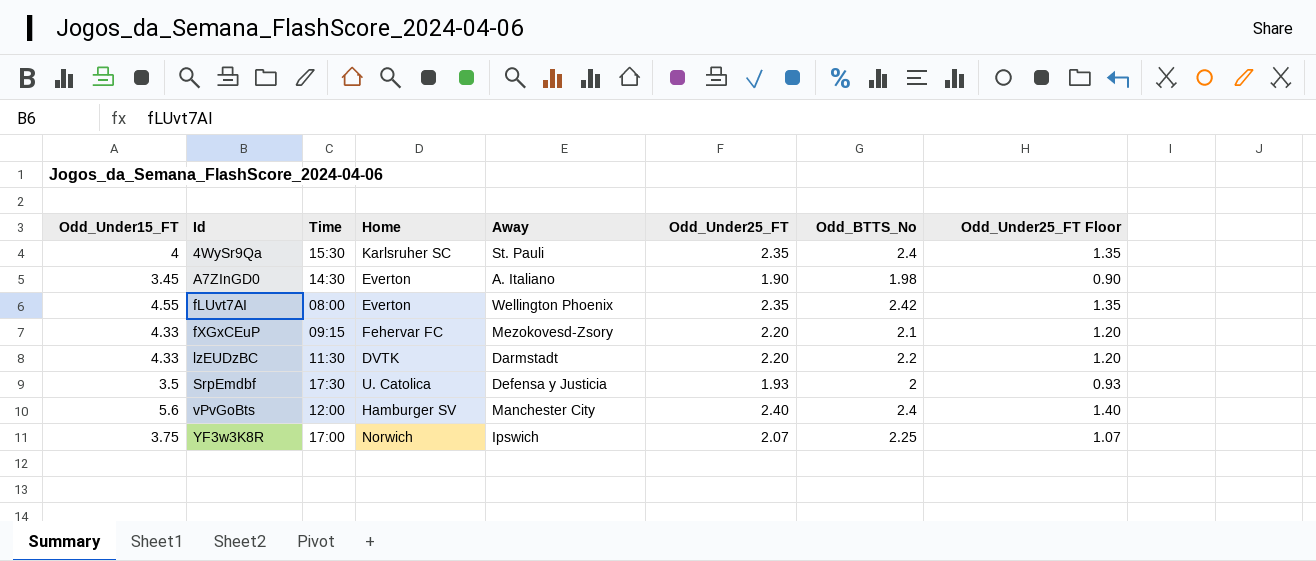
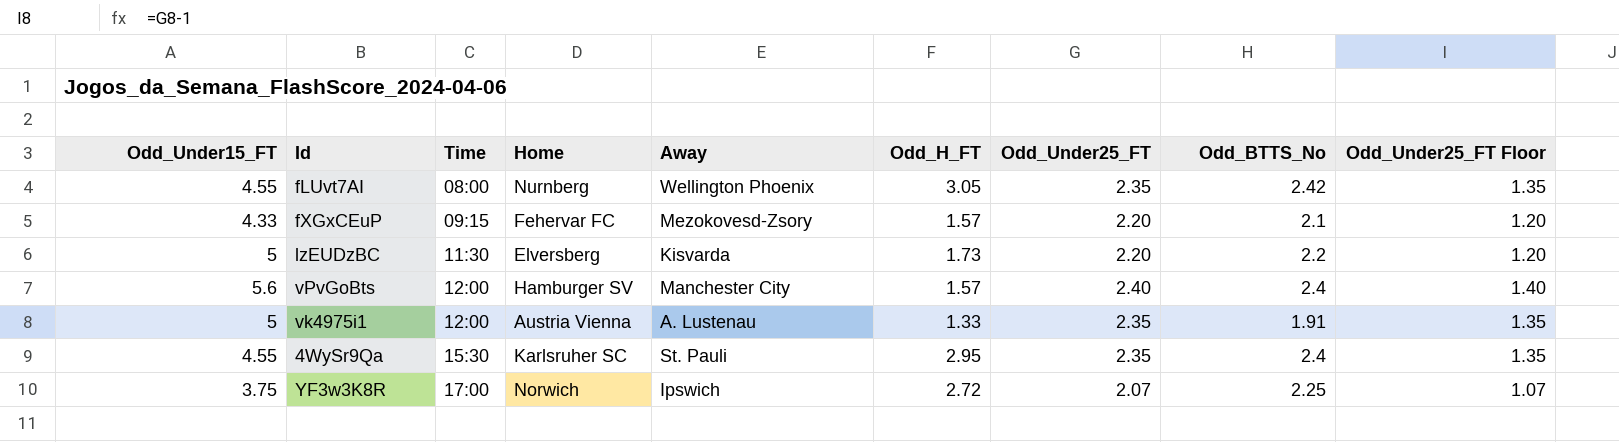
row order: Id ascending -> Time ascending
column Odd_H_FT | position: none -> 6
row A7ZInGD0: 3.45 | 14:30 | Everton | A. Italiano | 1.90 | 1.98 | 0.90 -> none
row SrpEmdbf: 3.5 | 17:30 | U. Catolica | Defensa y Justicia | 1.93 | 2 | 0.93 -> none
fLUvt7AI | Home: Everton -> Nurnberg
lzEUDzBC | Odd_Under15_FT: 4.33 -> 5
lzEUDzBC | Home: DVTK -> Elversberg
lzEUDzBC | Away: Darmstadt -> Kisvarda
row vk4975i1: none -> 5 | 12:00 | Austria Vienna | A. Lustenau | 1.33 | 2.35 | 1.91 | 1.35
4WySr9Qa | Odd_Under15_FT: 4 -> 4.55

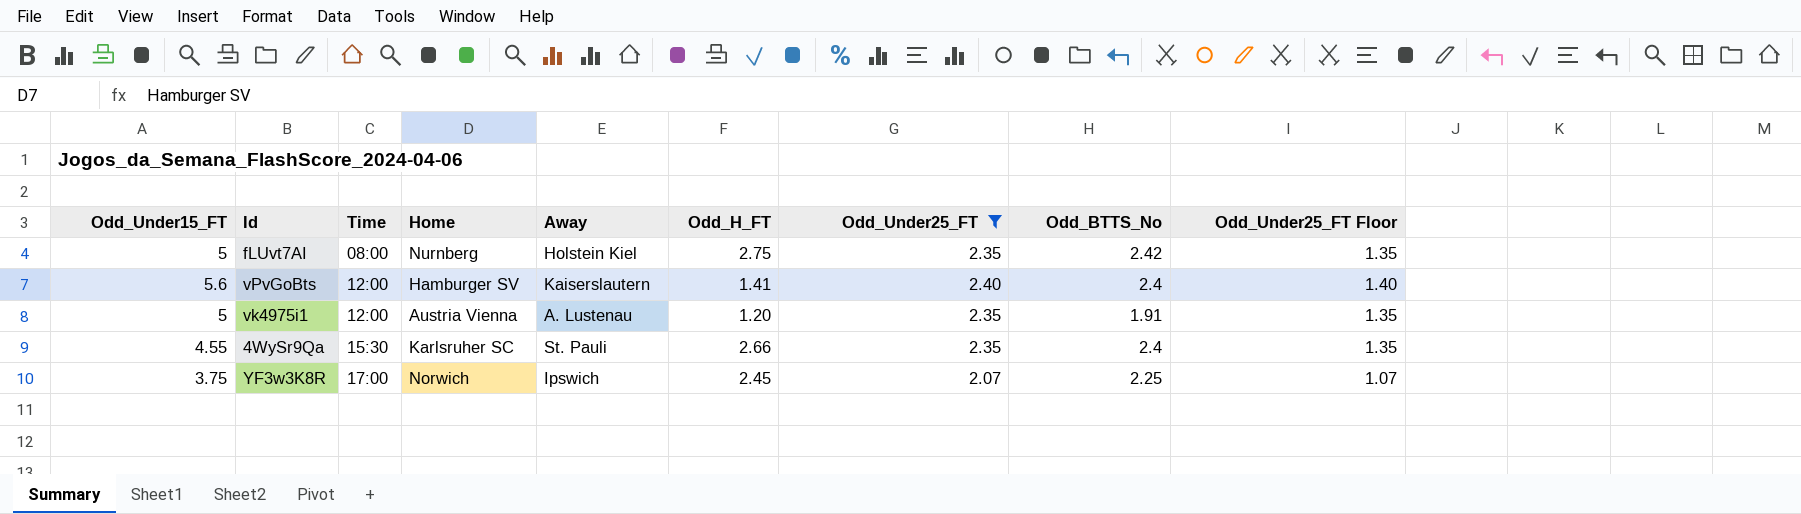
filter: none -> Odd_Under25_FT != 2.20
fLUvt7AI | Odd_Under15_FT: 4.55 -> 5
fLUvt7AI | Away: Wellington Phoenix -> Holstein Kiel
fLUvt7AI | Odd_H_FT: 3.05 -> 2.75
vPvGoBts | Away: Manchester City -> Kaiserslautern
vPvGoBts | Odd_H_FT: 1.57 -> 1.41
vk4975i1 | Odd_H_FT: 1.33 -> 1.20
4WySr9Qa | Odd_H_FT: 2.95 -> 2.66
YF3w3K8R | Odd_H_FT: 2.72 -> 2.45

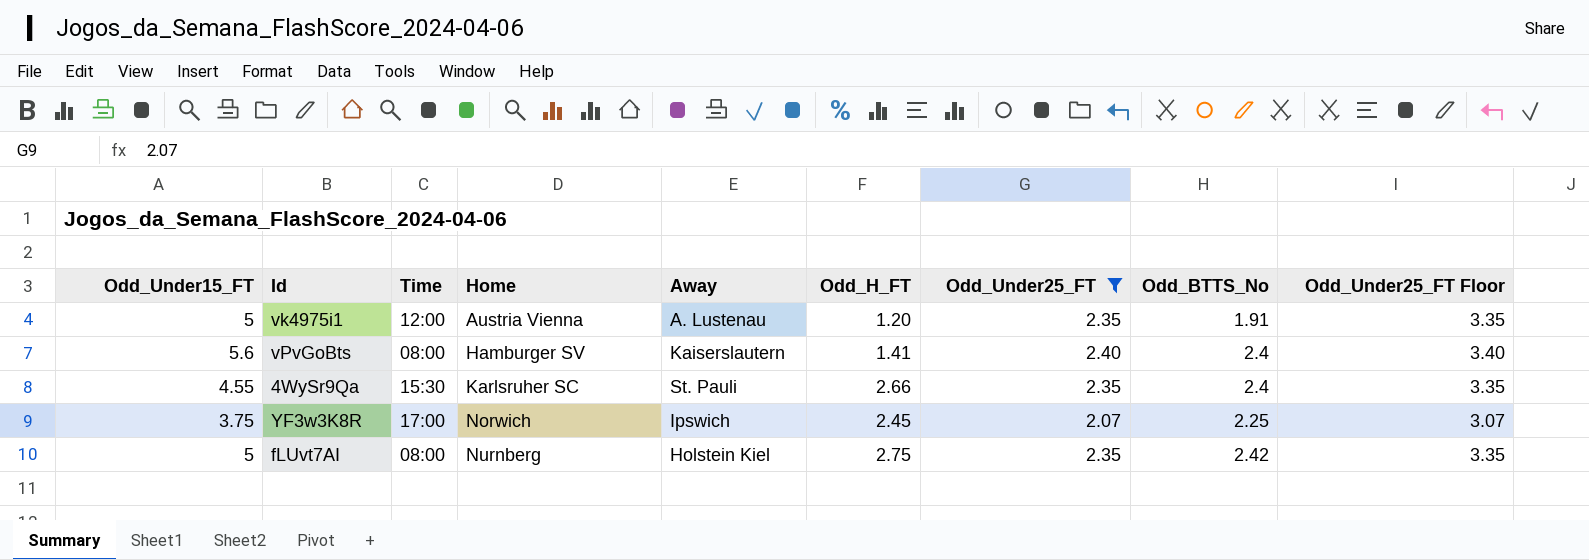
row order: Time ascending -> Home ascending
column Odd_Under25_FT Floor | formula: [Odd_Under25_FT] - 1 -> [Odd_Under25_FT] + 1
vPvGoBts | Time: 12:00 -> 08:00

